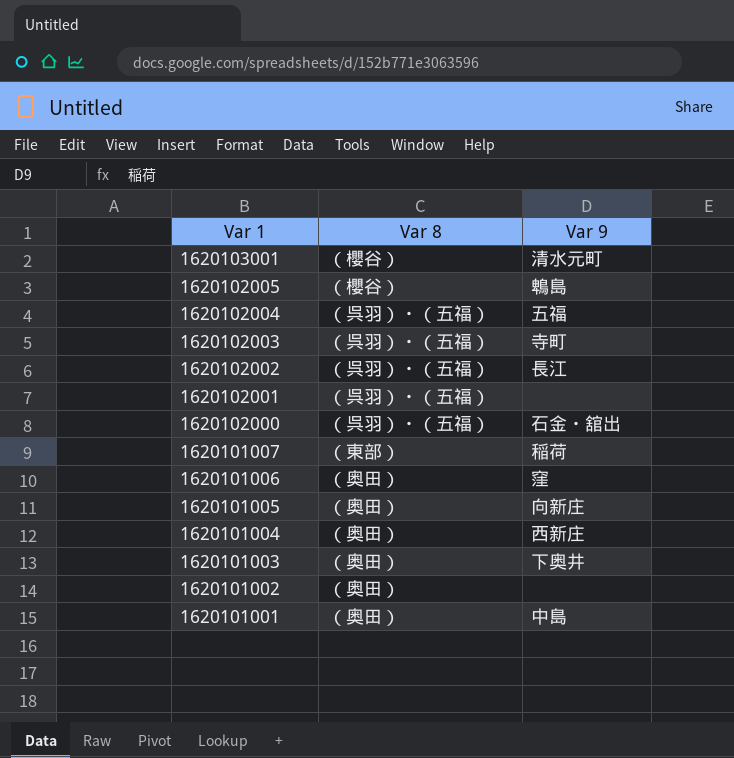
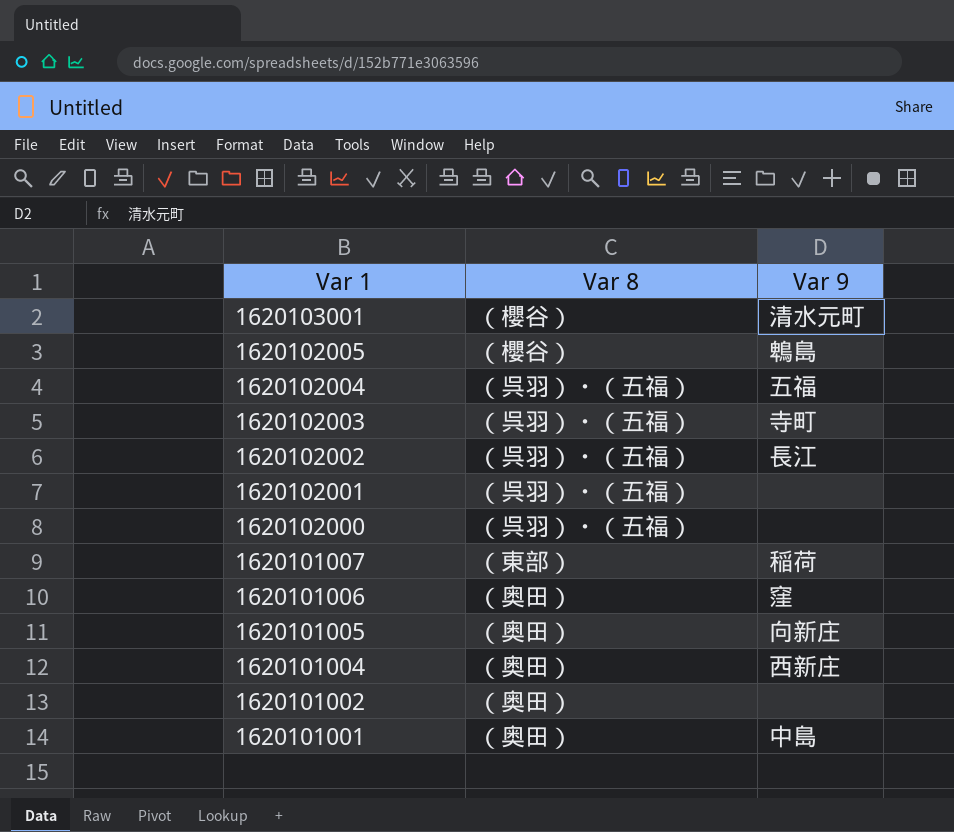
row 1620101003: （奥田） | 下奥井 -> none
1620102000 | Var 9: 石金・舘出 -> none

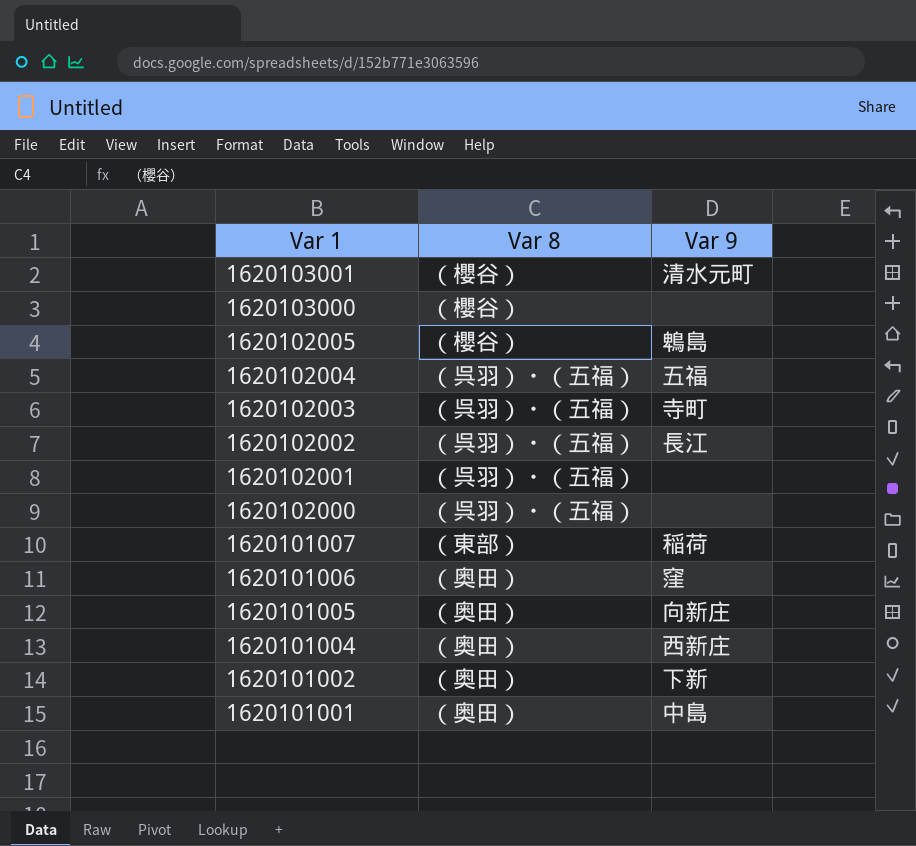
row 1620103000: none -> （櫻谷） | none
1620101002 | Var 9: none -> 下新

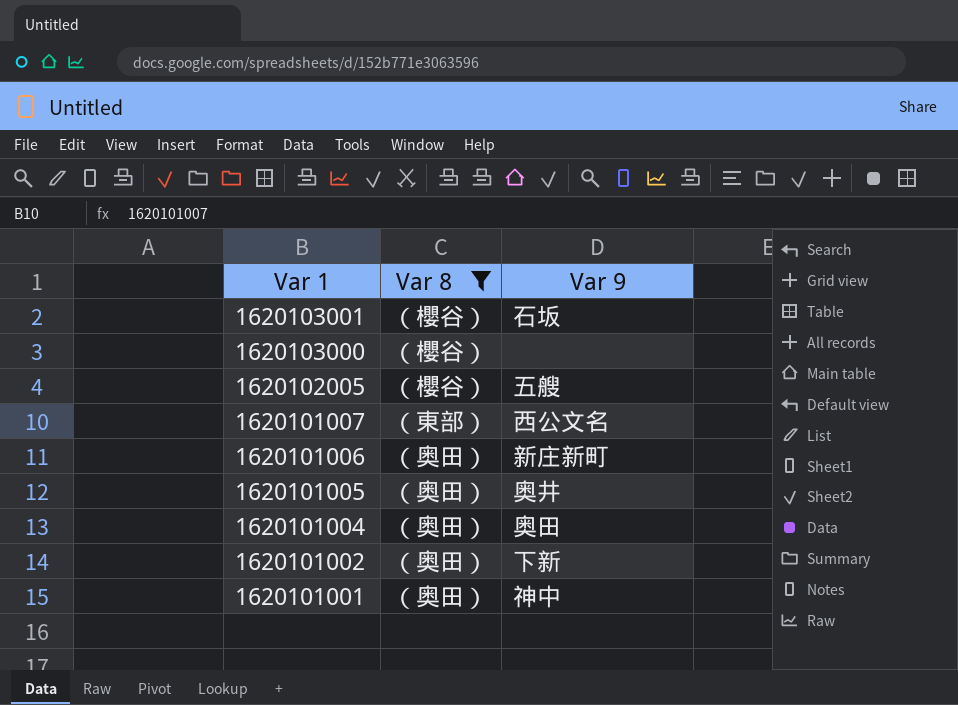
filter: none -> Var 8 != （呉羽）・（五福）
1620103001 | Var 9: 清水元町 -> 石坂
1620102005 | Var 9: 鵯島 -> 五艘
1620101007 | Var 9: 稲荷 -> 西公文名
1620101006 | Var 9: 窪 -> 新庄新町
1620101005 | Var 9: 向新庄 -> 奥井
1620101004 | Var 9: 西新庄 -> 奥田
1620101001 | Var 9: 中島 -> 神中

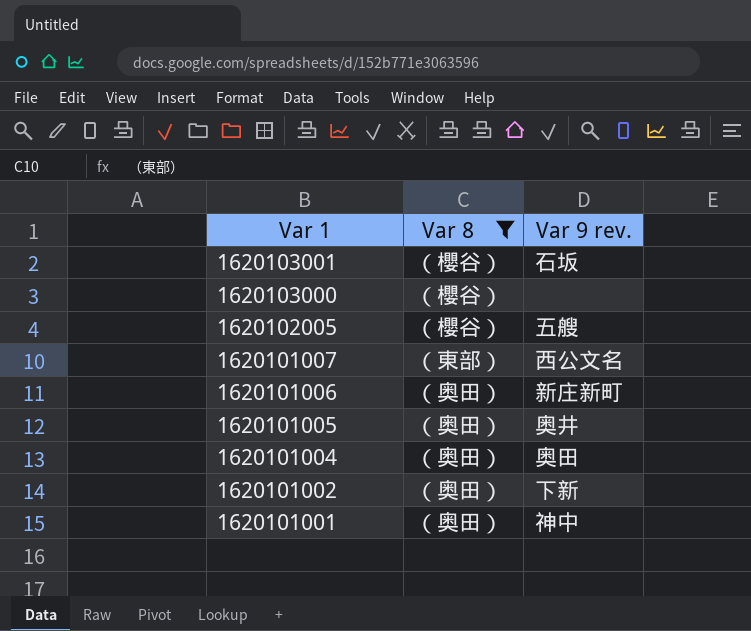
column name: Var 9 -> Var 9 rev.

